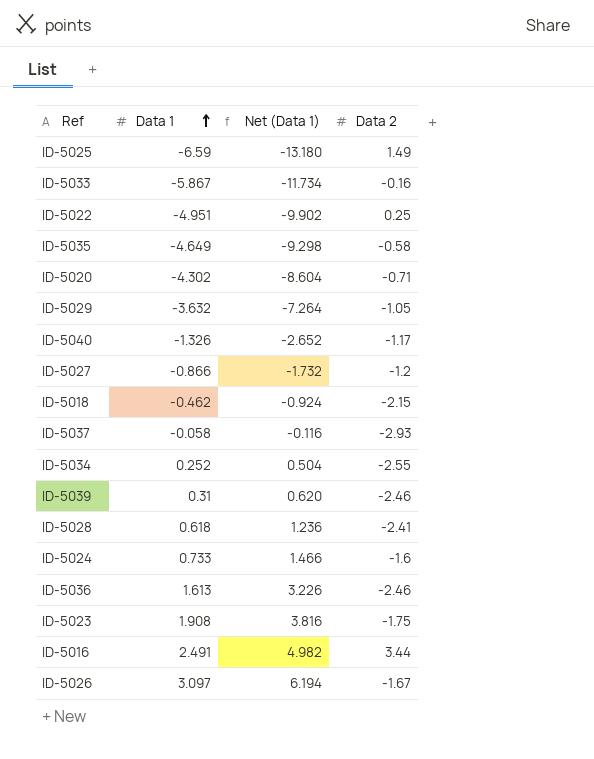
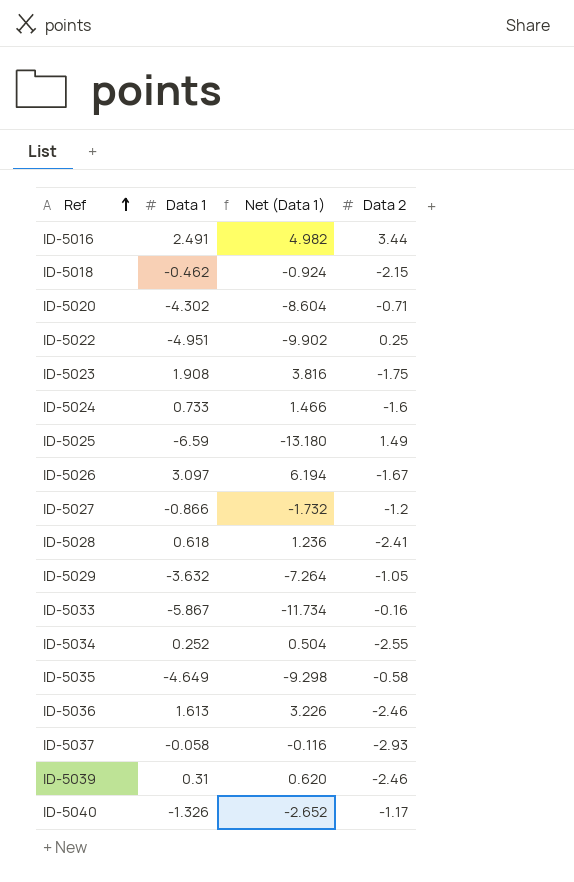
row order: Data 1 ascending -> Ref ascending

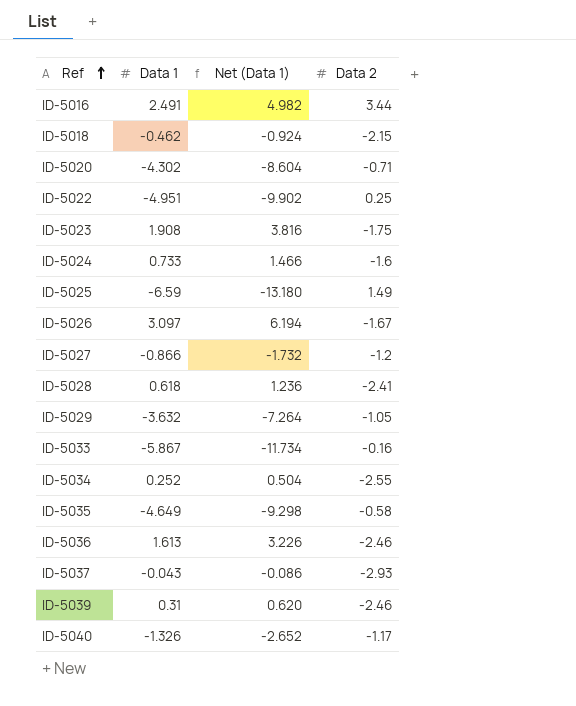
ID-5037 | Data 1: -0.058 -> -0.043
ID-5037 | Net (Data 1): -0.116 -> -0.086

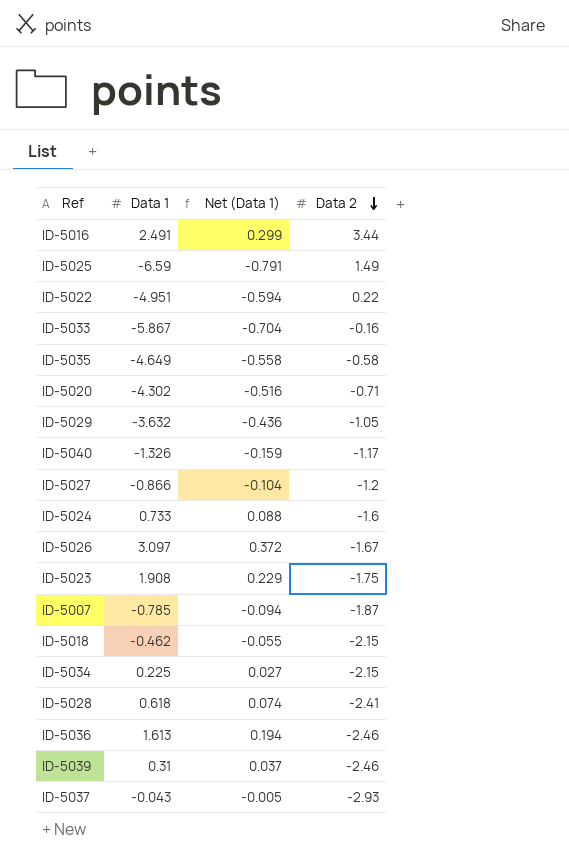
row order: Ref ascending -> Data 2 descending
column Net (Data 1) | formula: [Data 1] * 2 -> [Data 1] * 0.12
ID-5022 | Data 2: 0.25 -> 0.22
row ID-5007: none -> -0.785 | -0.094 | -1.87
ID-5034 | Data 1: 0.252 -> 0.225
ID-5034 | Data 2: -2.55 -> -2.15

